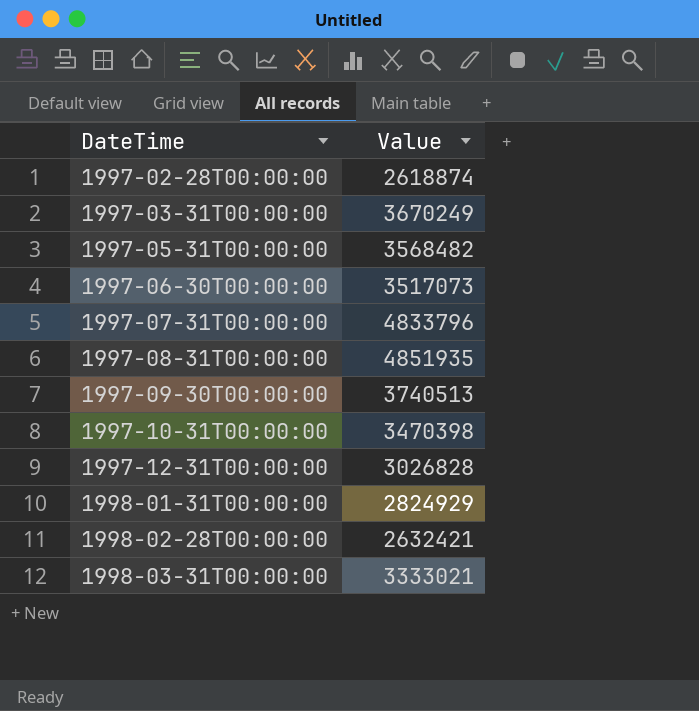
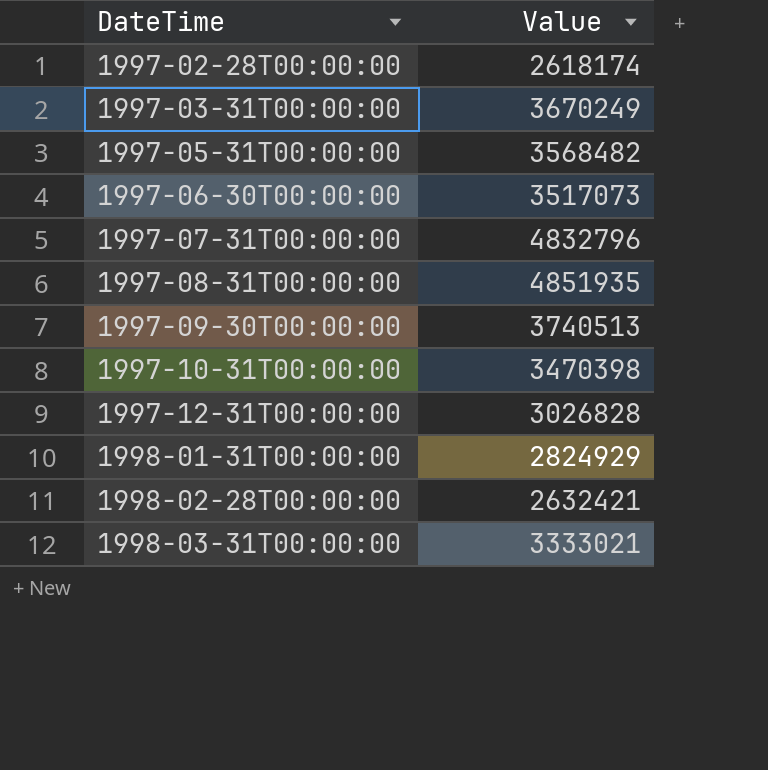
1997-02-28T00:00:00 | Value: 2618874 -> 2618174
1997-07-31T00:00:00 | Value: 4833796 -> 4832796

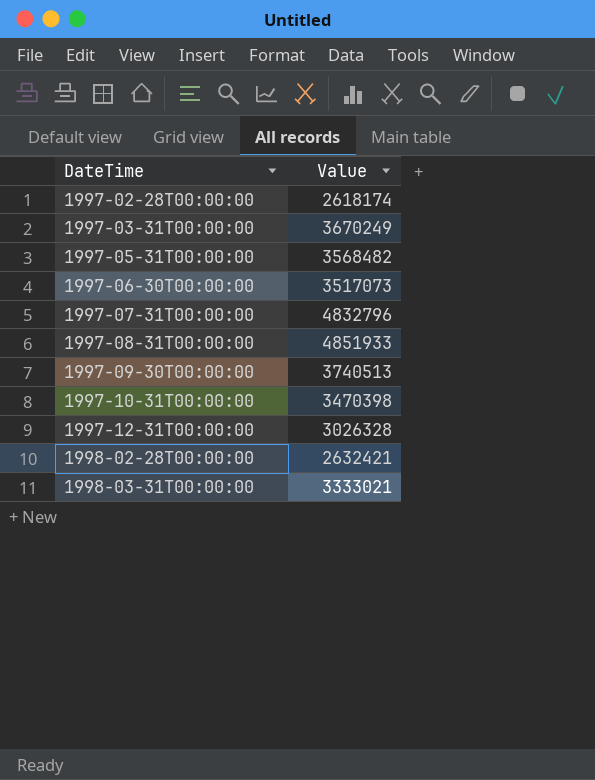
row 1998-01-31T00:00:00: 2824929 -> none
1997-08-31T00:00:00 | Value: 4851935 -> 4851933
1997-12-31T00:00:00 | Value: 3026828 -> 3026328

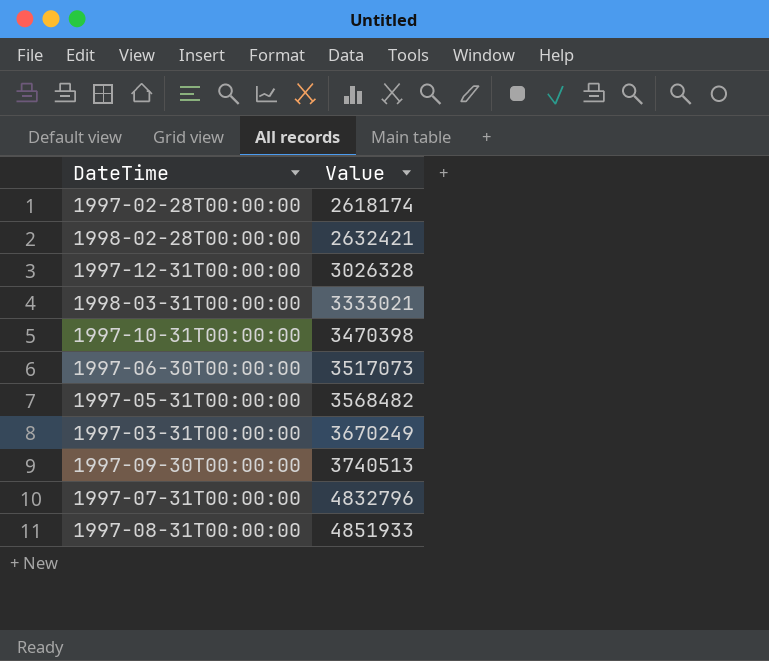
row order: DateTime ascending -> Value ascending

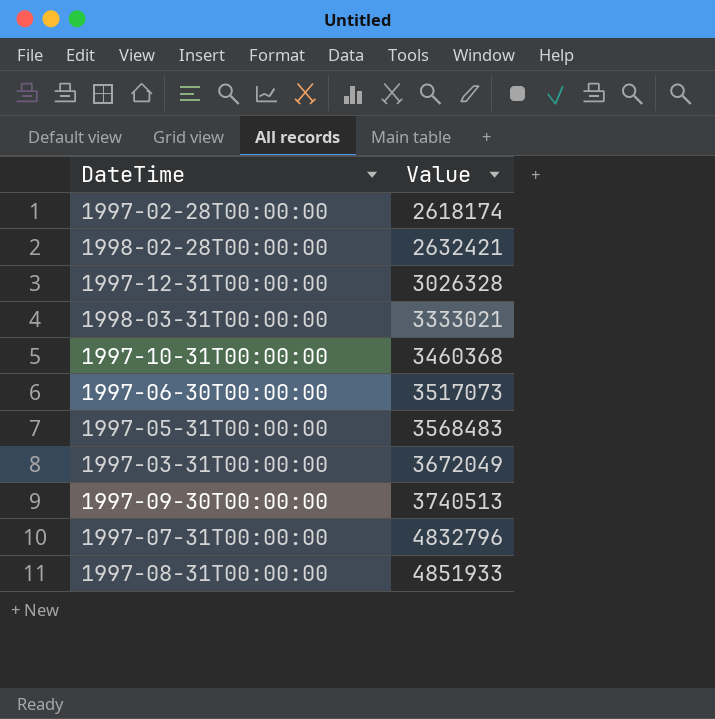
1997-10-31T00:00:00 | Value: 3470398 -> 3460368
1997-05-31T00:00:00 | Value: 3568482 -> 3568483
1997-03-31T00:00:00 | Value: 3670249 -> 3672049

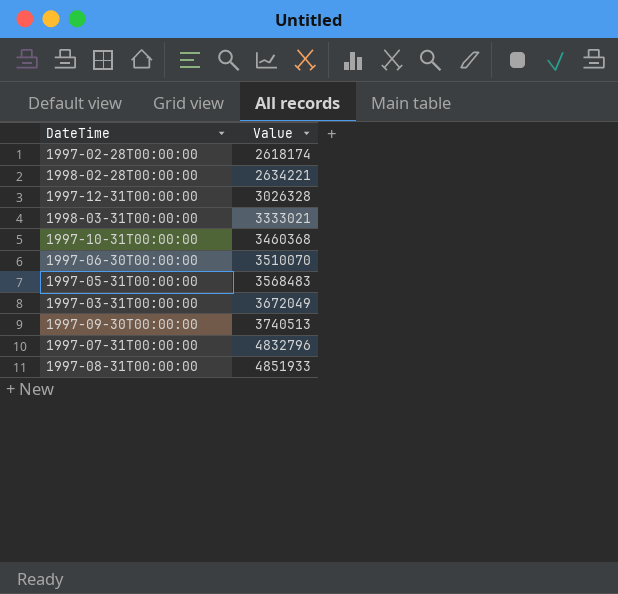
1998-02-28T00:00:00 | Value: 2632421 -> 2634221
1997-06-30T00:00:00 | Value: 3517073 -> 3510070

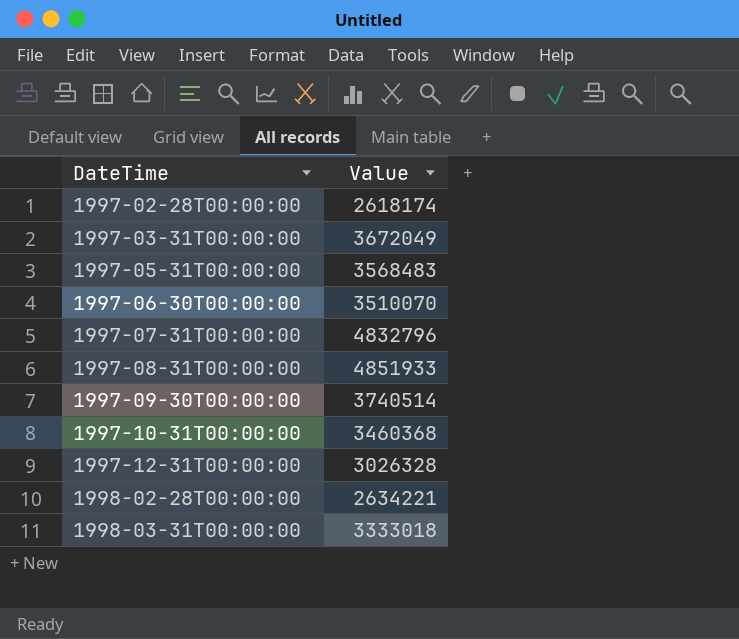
row order: Value ascending -> DateTime ascending
1997-09-30T00:00:00 | Value: 3740513 -> 3740514
1998-03-31T00:00:00 | Value: 3333021 -> 3333018

